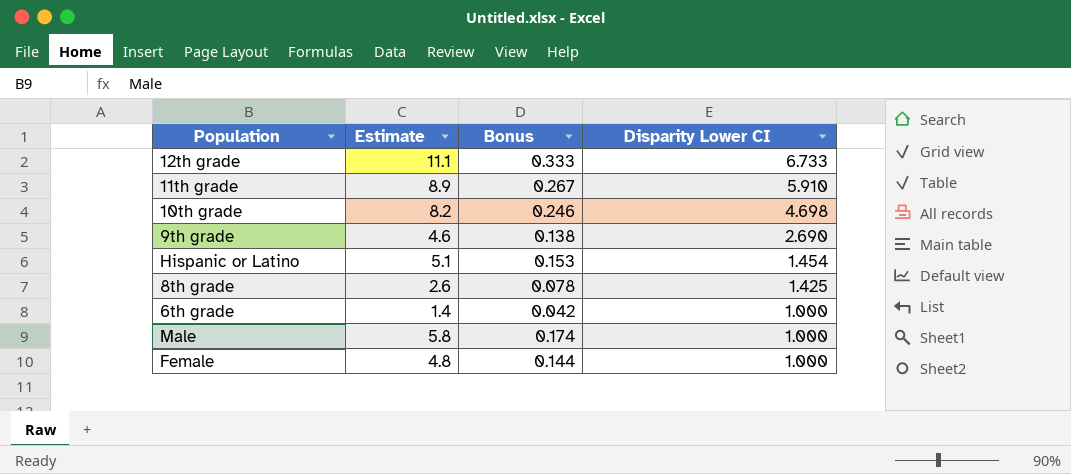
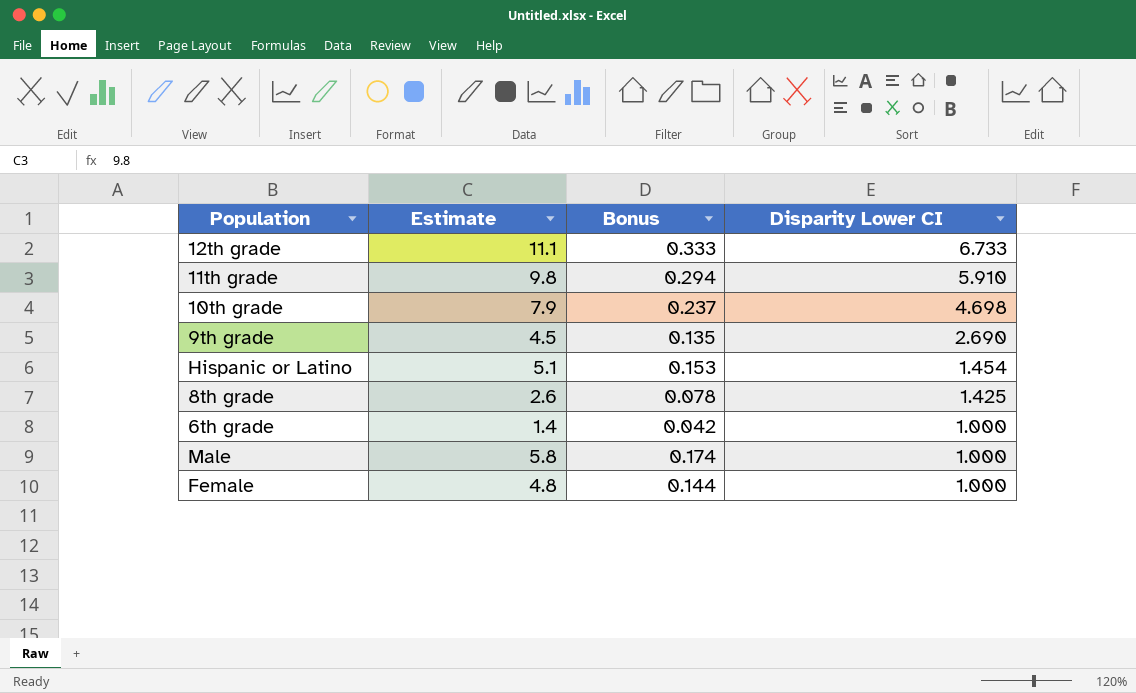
11th grade | Estimate: 8.9 -> 9.8
11th grade | Bonus: 0.267 -> 0.294
10th grade | Estimate: 8.2 -> 7.9
10th grade | Bonus: 0.246 -> 0.237
9th grade | Estimate: 4.6 -> 4.5
9th grade | Bonus: 0.138 -> 0.135

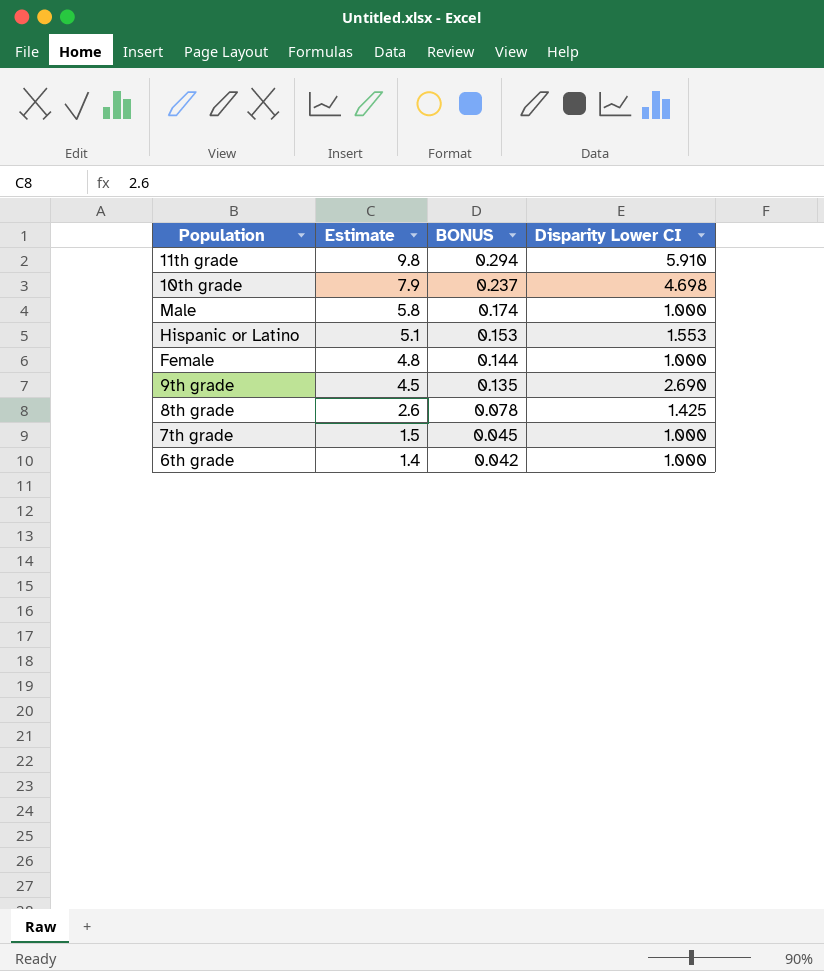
row order: Disparity Lower CI descending -> Estimate descending
column name: Bonus -> BONUS
row 12th grade: 11.1 | 0.333 | 6.733 -> none
Hispanic or Latino | Disparity Lower CI: 1.454 -> 1.553
row 7th grade: none -> 1.5 | 0.045 | 1.000

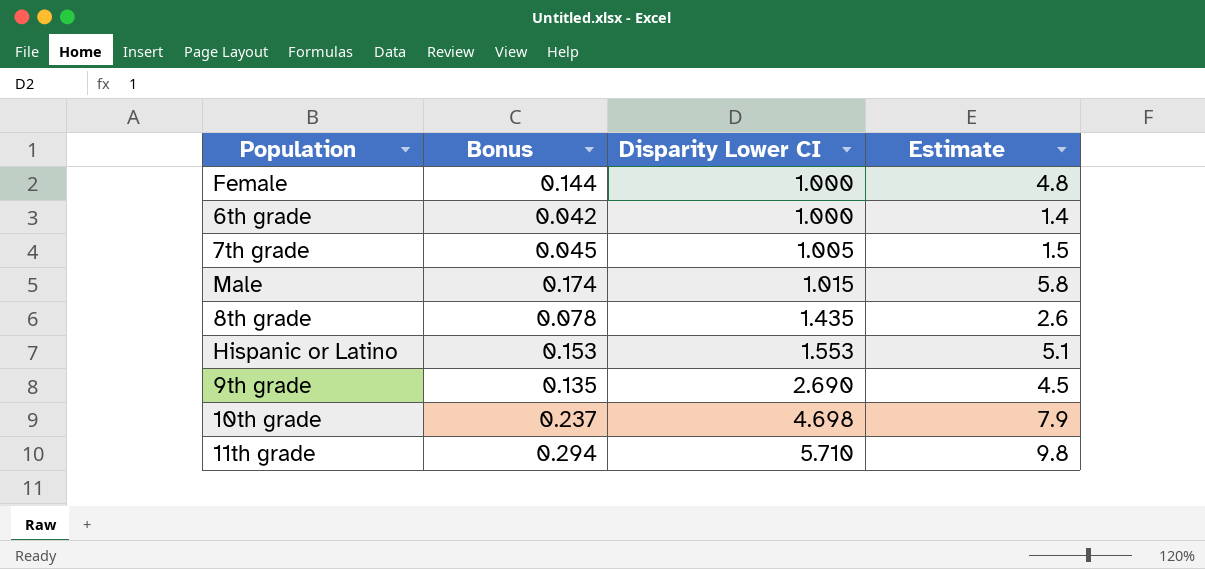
row order: Estimate descending -> Disparity Lower CI ascending
column name: BONUS -> Bonus
column Estimate | position: 2 -> 4
7th grade | Disparity Lower CI: 1.000 -> 1.005
Male | Disparity Lower CI: 1.000 -> 1.015
8th grade | Disparity Lower CI: 1.425 -> 1.435
11th grade | Disparity Lower CI: 5.910 -> 5.710

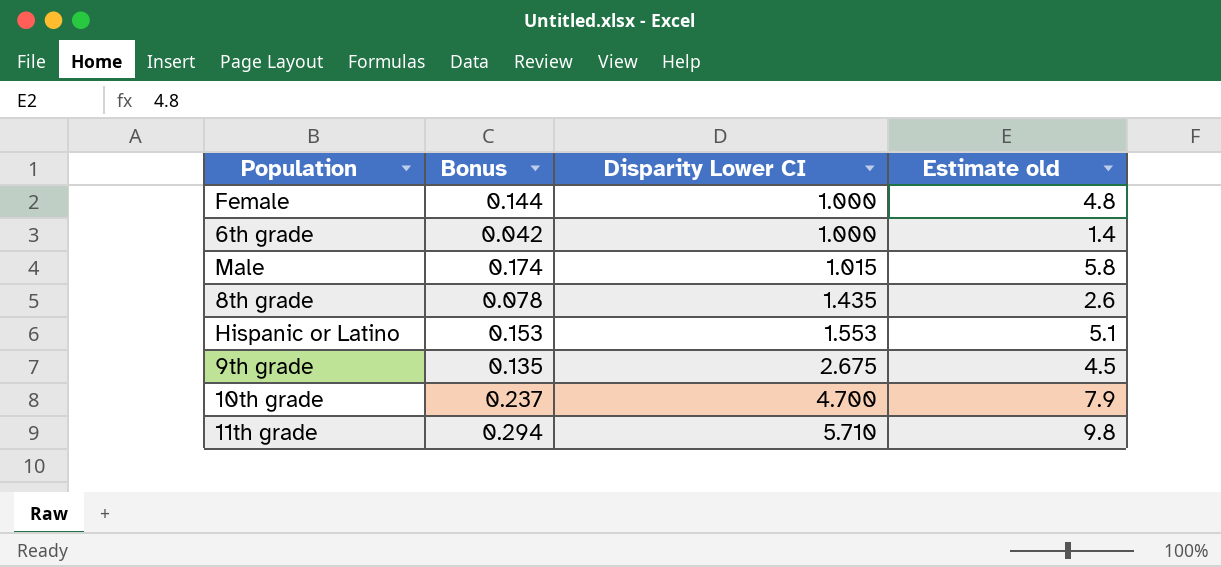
column name: Estimate -> Estimate old
row 7th grade: 0.045 | 1.005 | 1.5 -> none
9th grade | Disparity Lower CI: 2.690 -> 2.675
10th grade | Disparity Lower CI: 4.698 -> 4.700

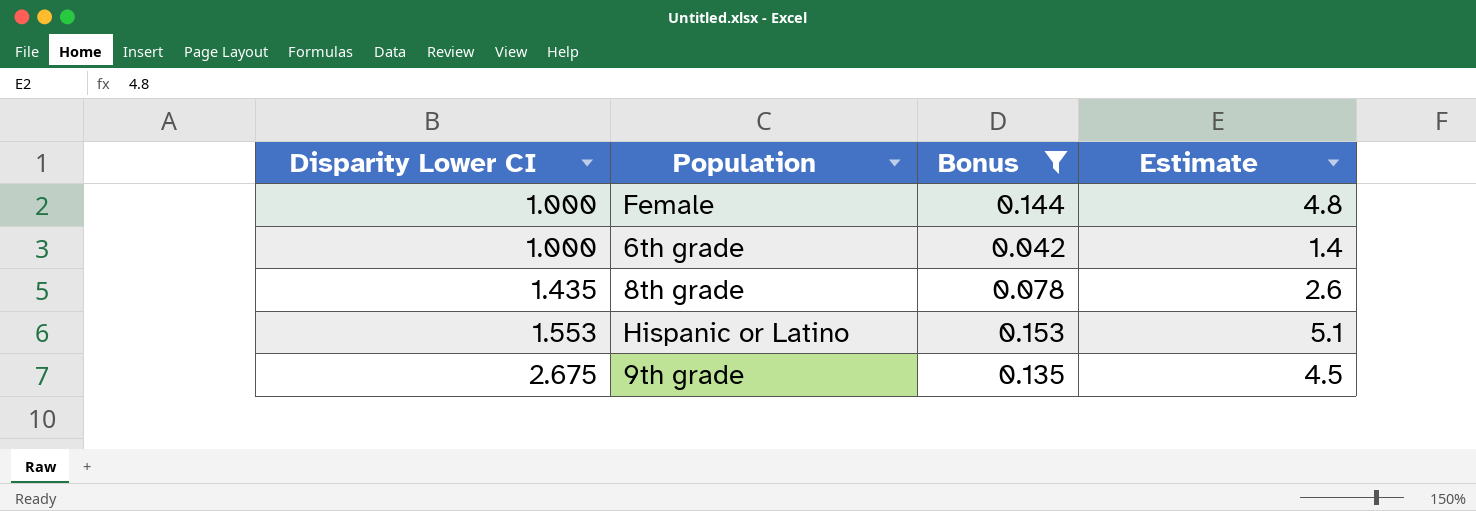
filter: none -> Bonus <= 0.153
column Disparity Lower CI | position: 3 -> 1
column name: Estimate old -> Estimate

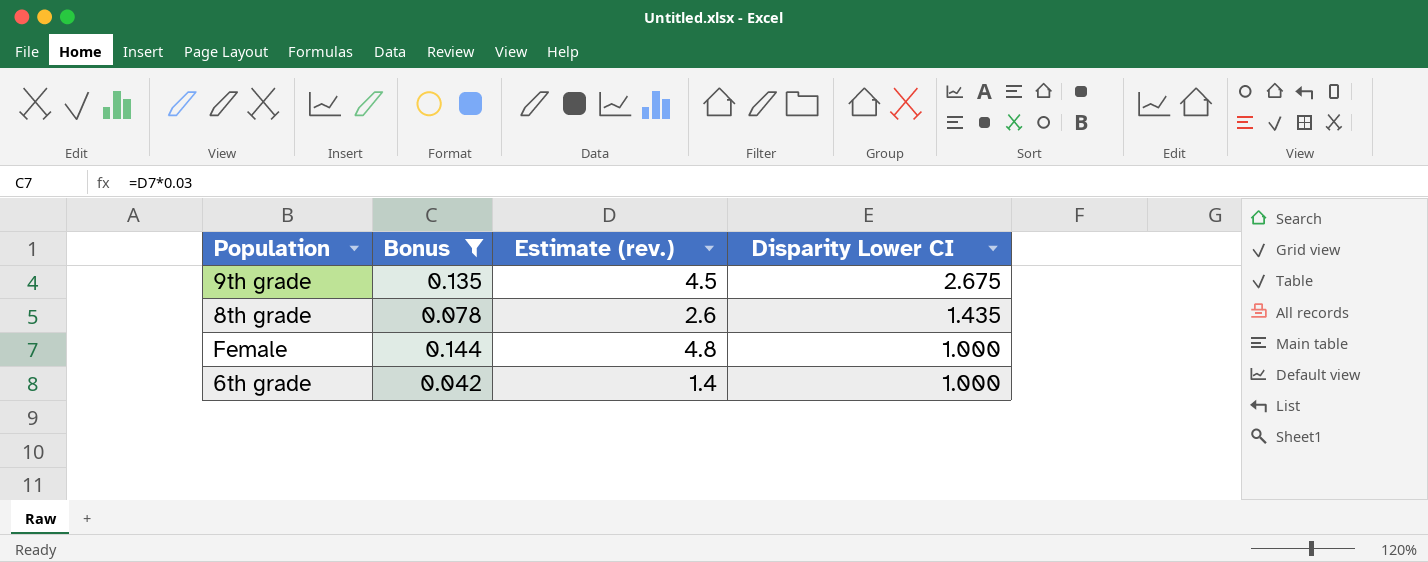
row order: Disparity Lower CI ascending -> Disparity Lower CI descending
column name: Estimate -> Estimate (rev.)
column Disparity Lower CI | position: 1 -> 4
row Hispanic or Latino: 1.553 | 0.153 | 5.1 -> none

